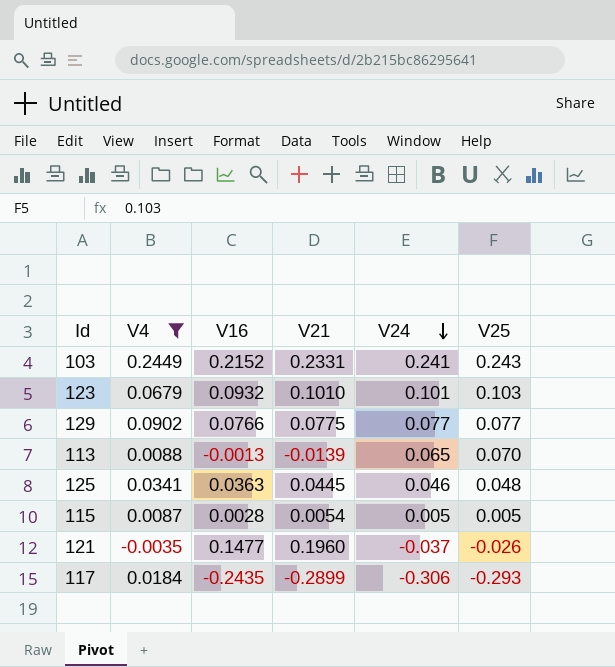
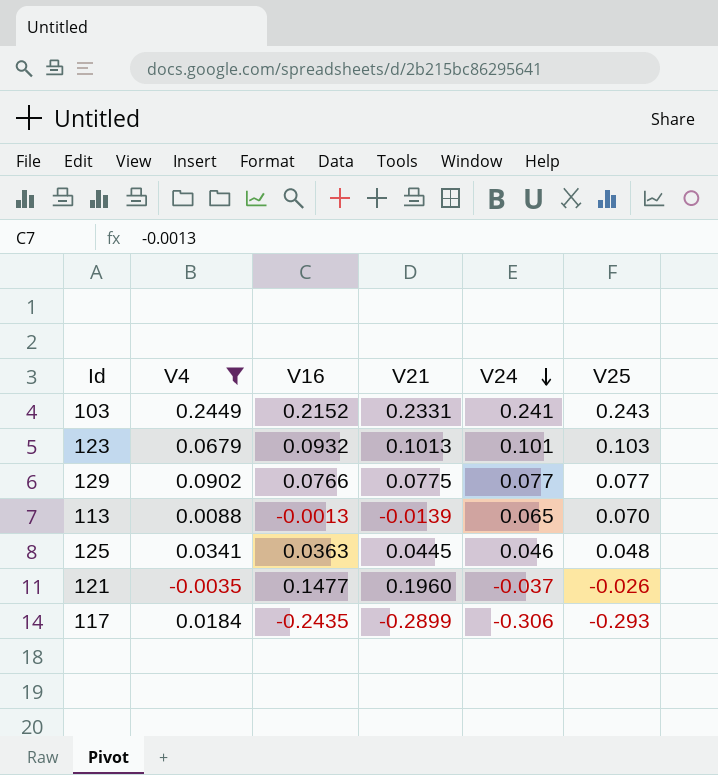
row 115: 0.0087 | 0.0028 | 0.0054 | 0.005 | 0.005 -> none
123 | V21: 0.1010 -> 0.1013

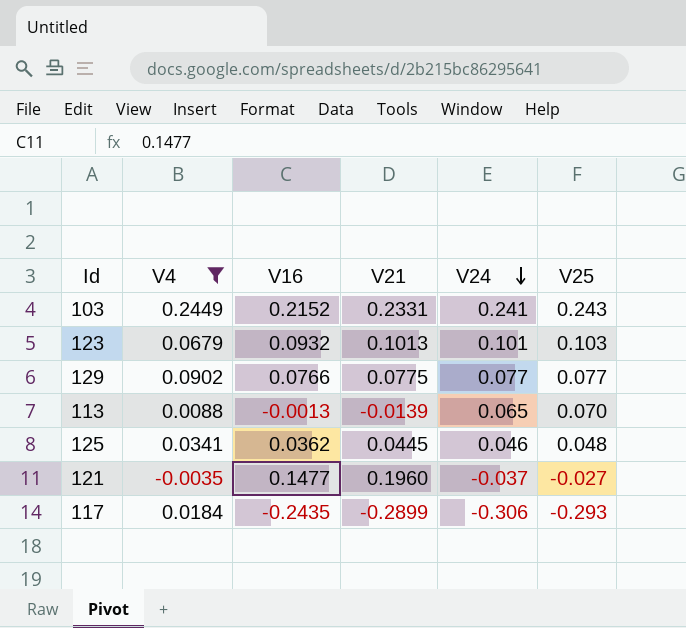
125 | V16: 0.0363 -> 0.0362
121 | V25: -0.026 -> -0.027

